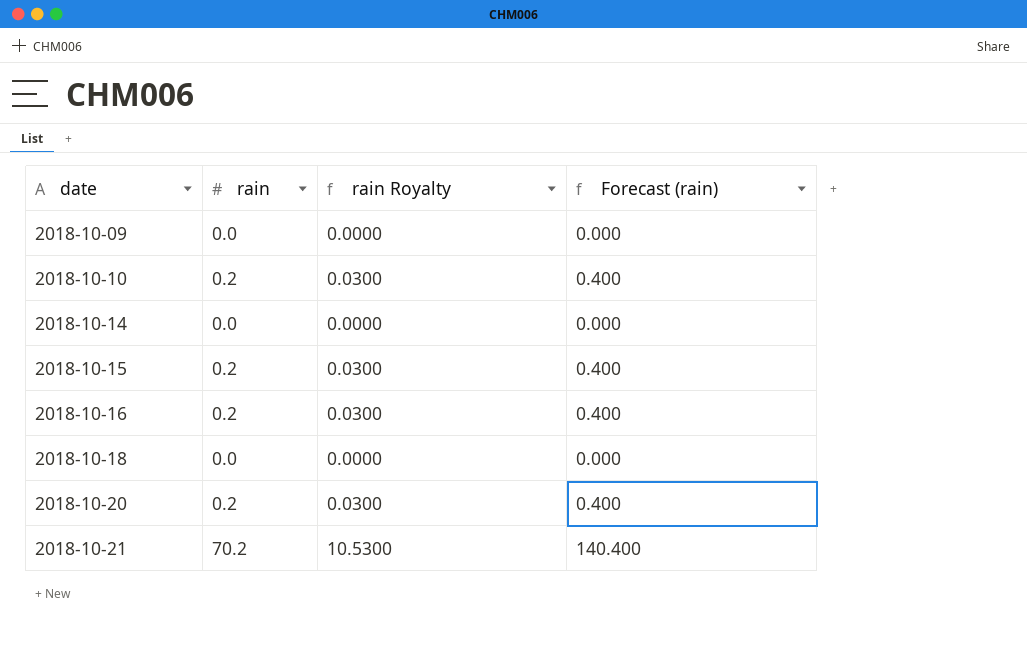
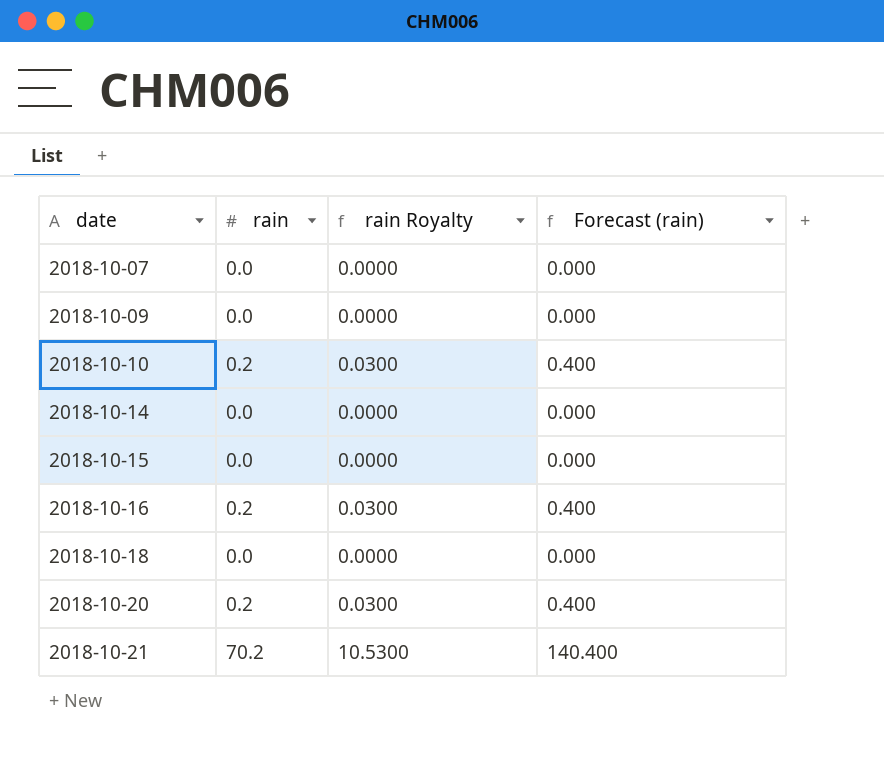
row 2018-10-07: none -> 0.0 | 0.0000 | 0.000
2018-10-15 | rain: 0.2 -> 0.0
2018-10-15 | rain Royalty: 0.0300 -> 0.0000
2018-10-15 | Forecast (rain): 0.400 -> 0.000

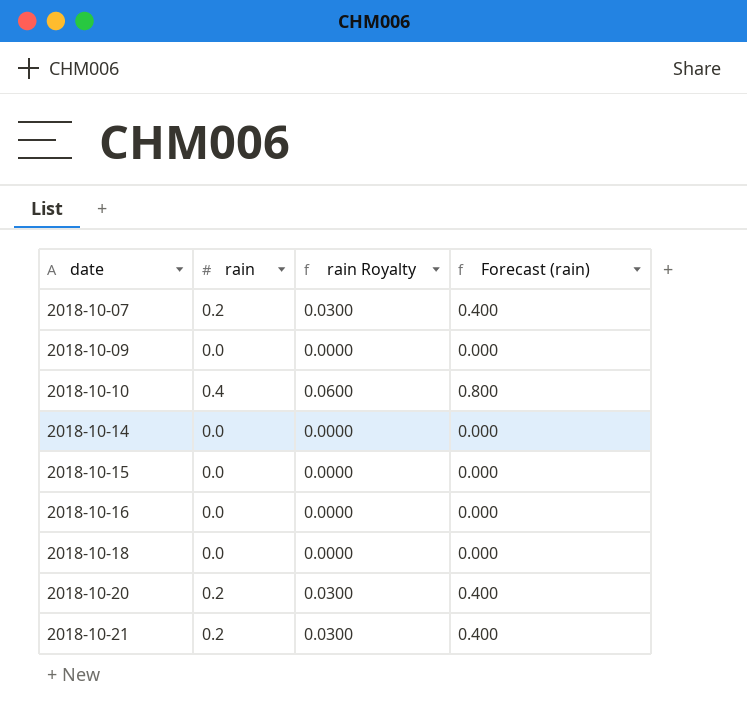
2018-10-07 | rain: 0.0 -> 0.2
2018-10-07 | rain Royalty: 0.0000 -> 0.0300
2018-10-07 | Forecast (rain): 0.000 -> 0.400
2018-10-10 | rain: 0.2 -> 0.4
2018-10-10 | rain Royalty: 0.0300 -> 0.0600
2018-10-10 | Forecast (rain): 0.400 -> 0.800
2018-10-16 | rain: 0.2 -> 0.0
2018-10-16 | rain Royalty: 0.0300 -> 0.0000
2018-10-16 | Forecast (rain): 0.400 -> 0.000
2018-10-21 | rain: 70.2 -> 0.2
2018-10-21 | rain Royalty: 10.5300 -> 0.0300
2018-10-21 | Forecast (rain): 140.400 -> 0.400

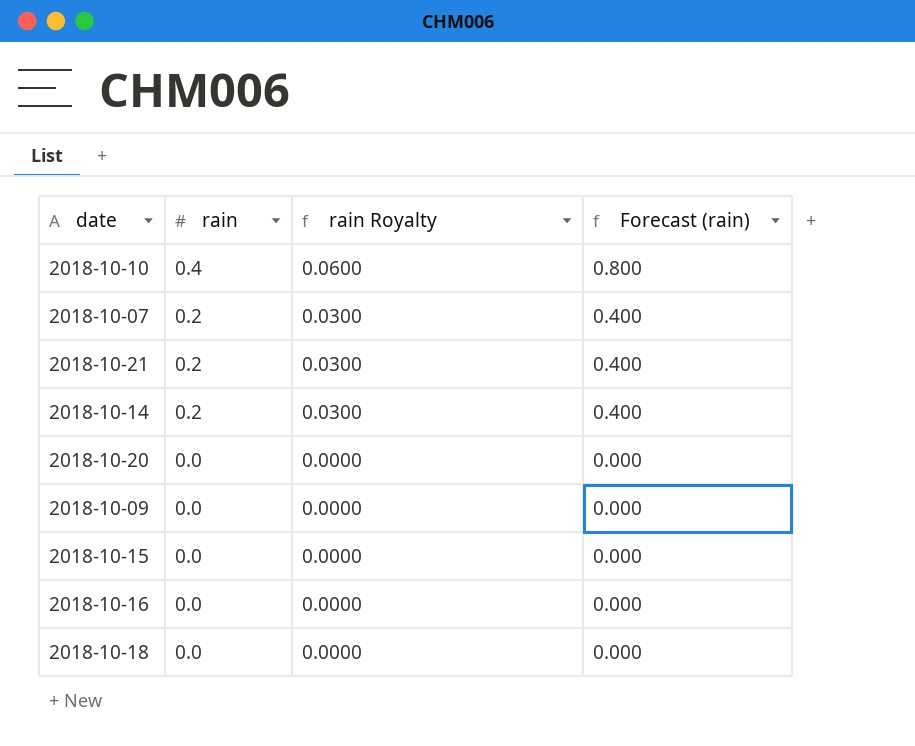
row order: date ascending -> rain descending
2018-10-14 | rain: 0.0 -> 0.2
2018-10-14 | rain Royalty: 0.0000 -> 0.0300
2018-10-14 | Forecast (rain): 0.000 -> 0.400
2018-10-20 | rain: 0.2 -> 0.0
2018-10-20 | rain Royalty: 0.0300 -> 0.0000
2018-10-20 | Forecast (rain): 0.400 -> 0.000

